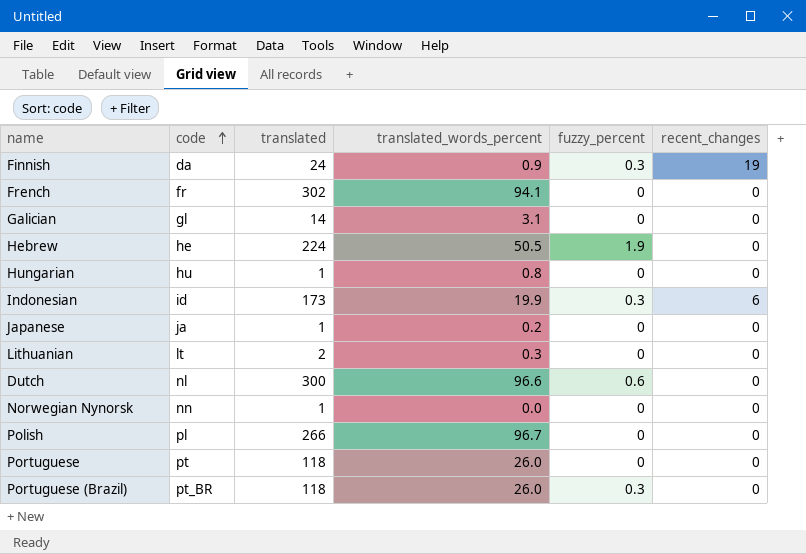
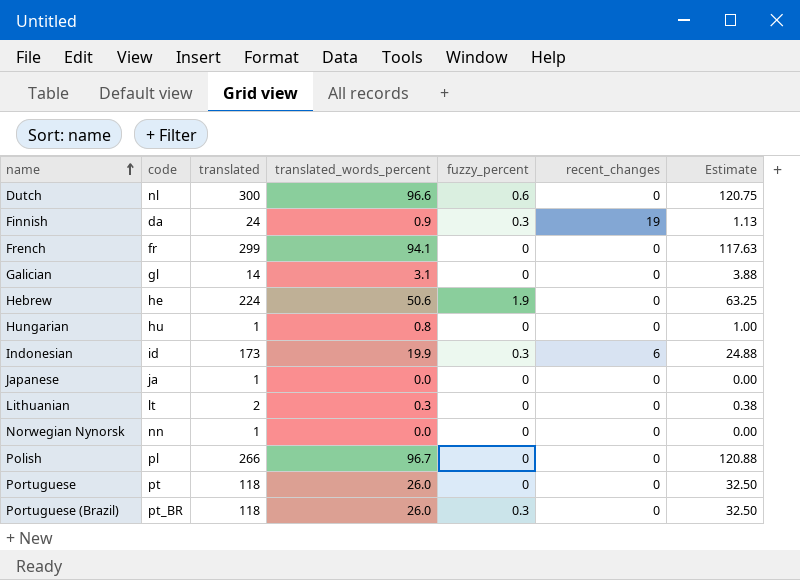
row order: code ascending -> name ascending
column Estimate | formula: none -> [translated_words_percent] * 1.25
French | translated: 302 -> 299
Hebrew | translated_words_percent: 50.5 -> 50.6
Japanese | translated_words_percent: 0.2 -> 0.0

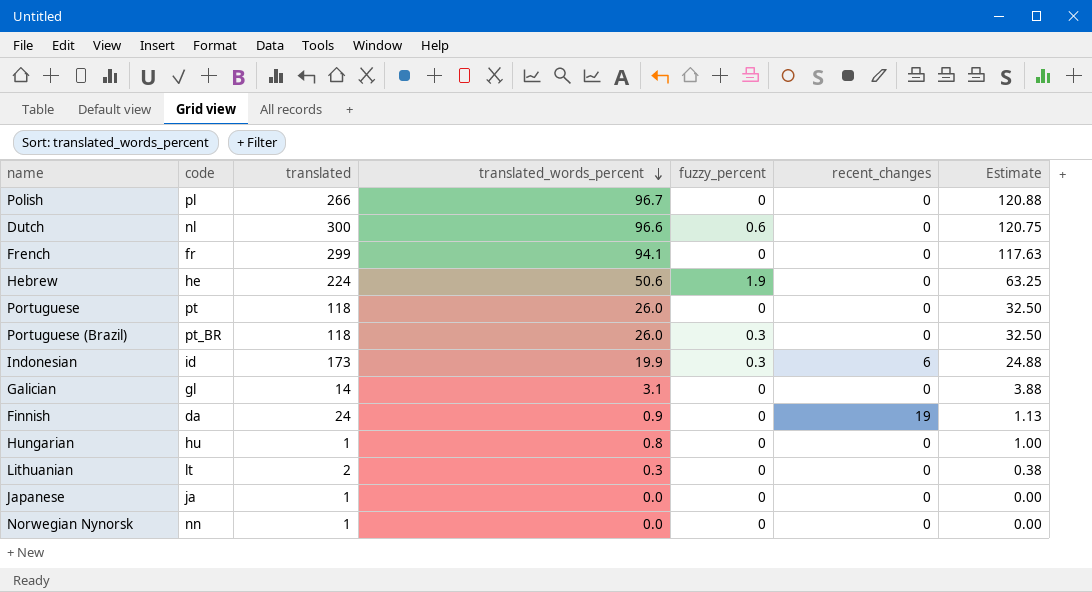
row order: name ascending -> translated_words_percent descending
Finnish | fuzzy_percent: 0.3 -> 0

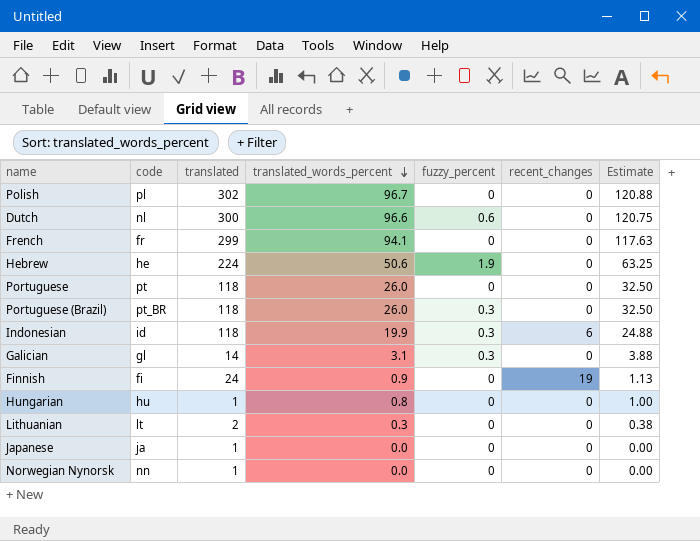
Polish | translated: 266 -> 302
Indonesian | translated: 173 -> 118
Galician | fuzzy_percent: 0 -> 0.3
Finnish | code: da -> fi

